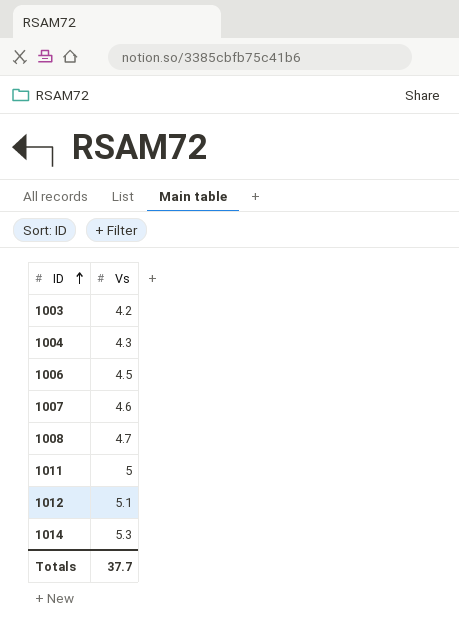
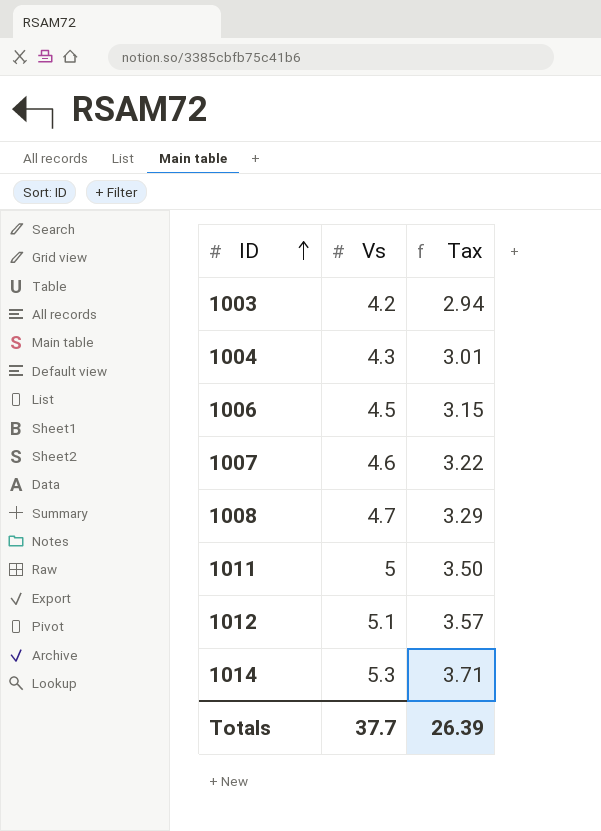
column Tax | formula: none -> [Vs] * 0.7

